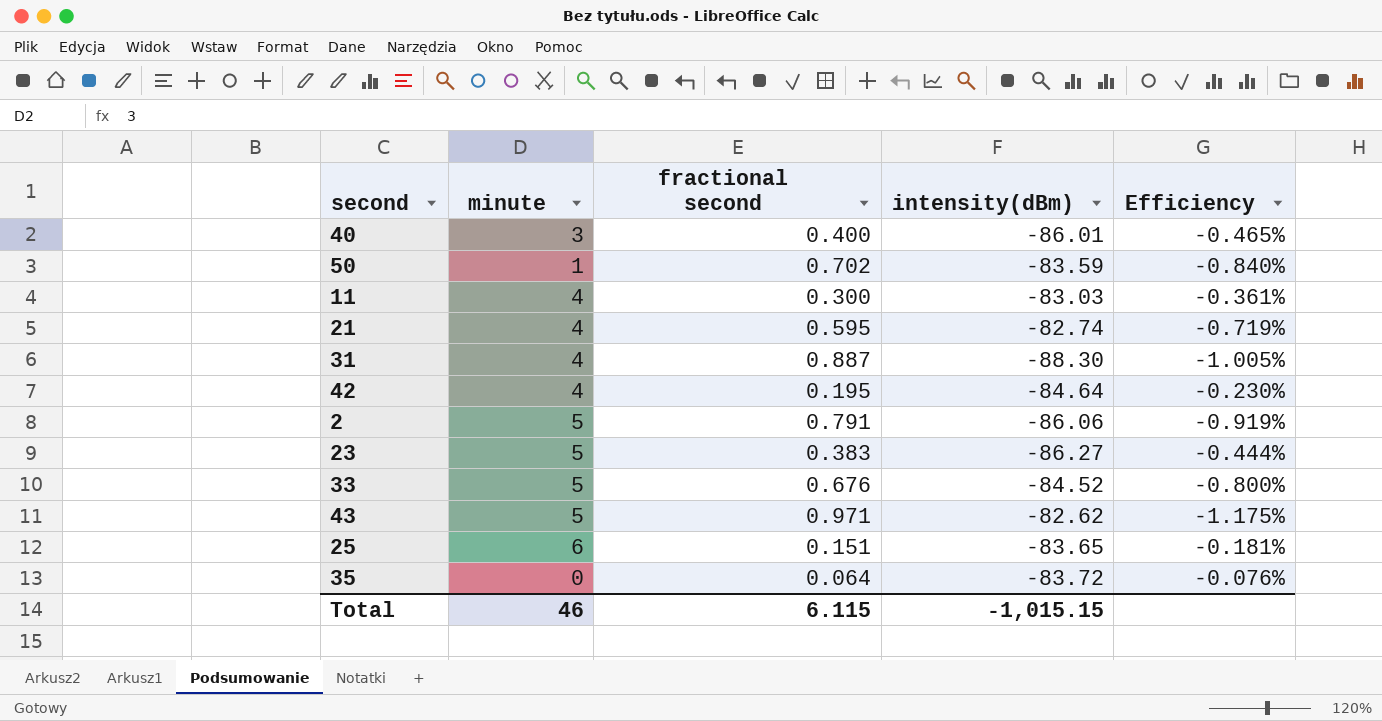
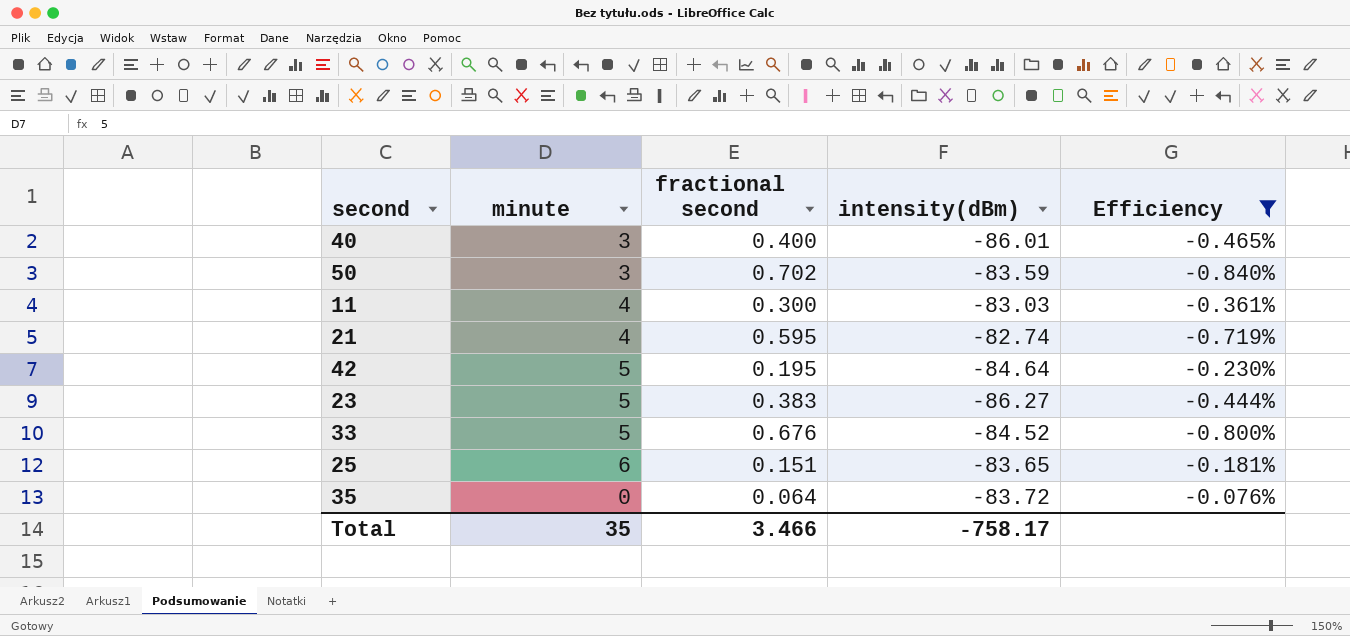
filter: none -> Efficiency >= -0.840%
50 | minute: 1 -> 3
42 | minute: 4 -> 5
Total | minute: 46 -> 35
Total | fractional second: 6.115 -> 3.466
Total | intensity(dBm): -1,015.15 -> -758.17

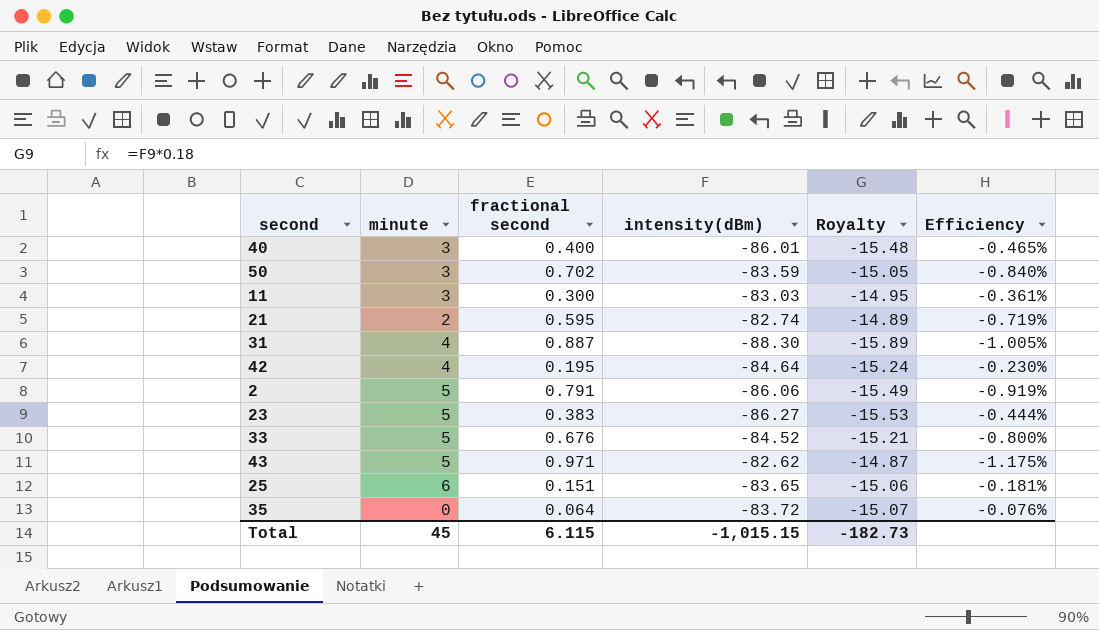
filter: Efficiency >= -0.840% -> none
column Royalty | formula: none -> [intensity(dBm)] * 0.18
11 | minute: 4 -> 3
21 | minute: 4 -> 2
42 | minute: 5 -> 4
Total | minute: 35 -> 45
Total | fractional second: 3.466 -> 6.115
Total | intensity(dBm): -758.17 -> -1,015.15

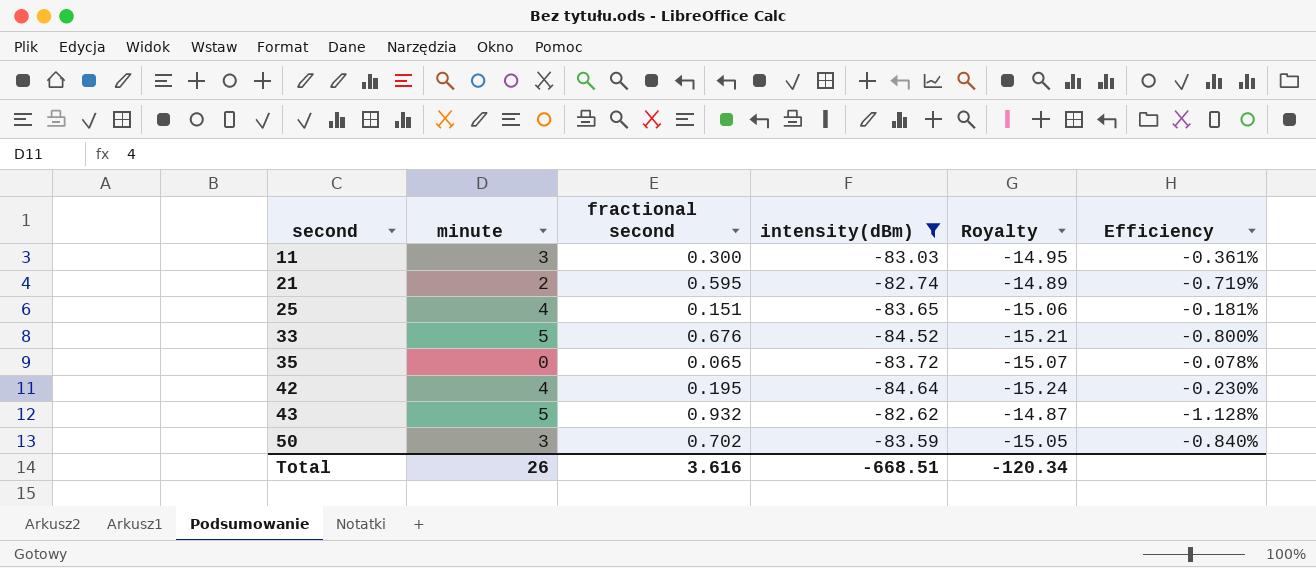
filter: none -> intensity(dBm) >= -84.64
row order: none -> second ascending
25 | minute: 6 -> 4
35 | fractional second: 0.064 -> 0.065
35 | Efficiency: -0.076% -> -0.078%
43 | fractional second: 0.971 -> 0.932
43 | Efficiency: -1.175% -> -1.128%
Total | minute: 45 -> 26
Total | fractional second: 6.115 -> 3.616
Total | intensity(dBm): -1,015.15 -> -668.51
Total | Royalty: -182.73 -> -120.34

